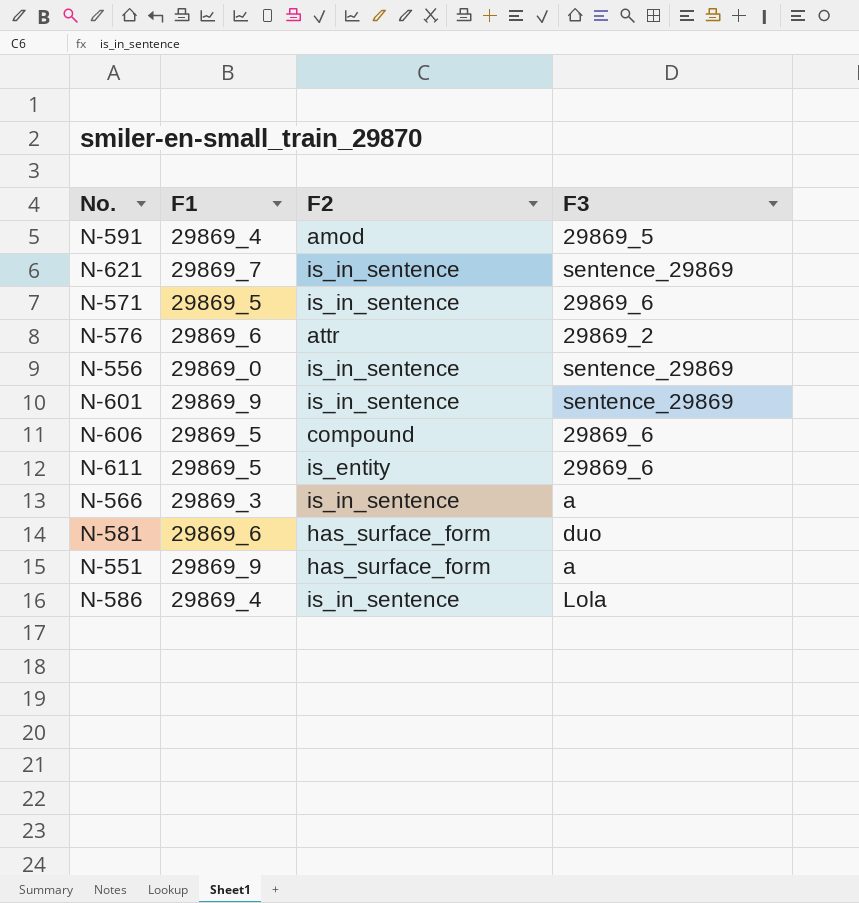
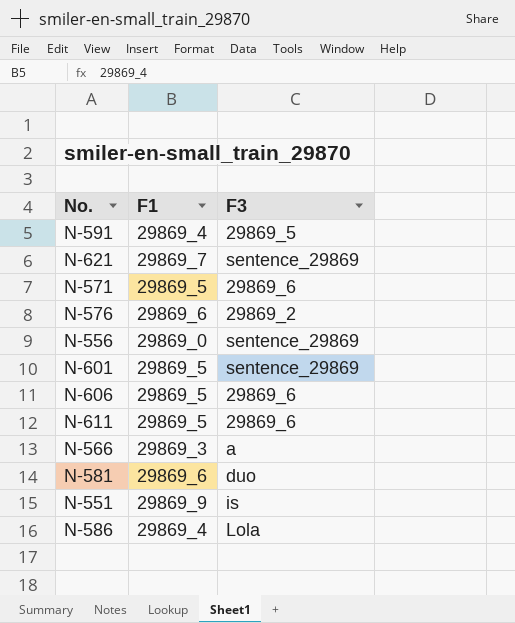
column F2 | position: 3 -> none
N-601 | F1: 29869_9 -> 29869_5
N-551 | F3: a -> is

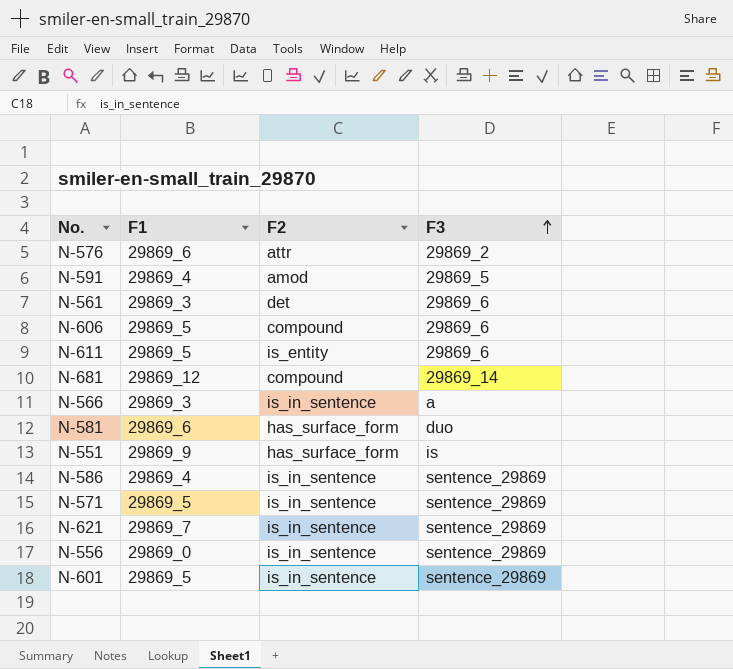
row order: none -> F3 ascending
column F2 | position: none -> 3
row N-561: none -> 29869_3 | det | 29869_6
row N-681: none -> 29869_12 | compound | 29869_14
N-586 | F3: Lola -> sentence_29869
N-571 | F3: 29869_6 -> sentence_29869

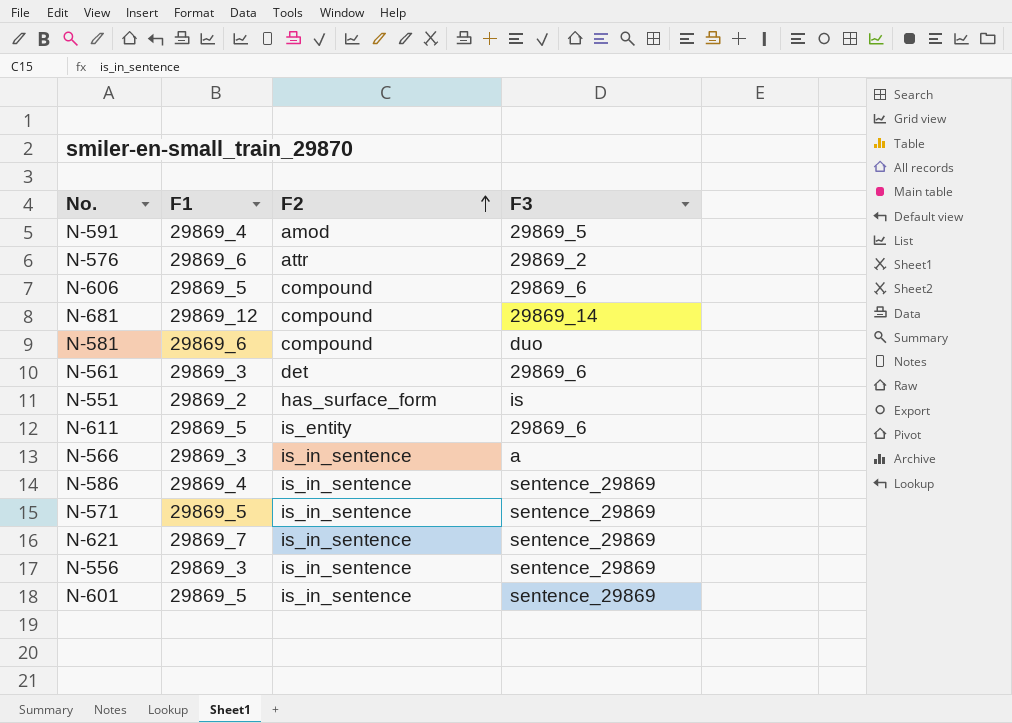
row order: F3 ascending -> F2 ascending
N-581 | F2: has_surface_form -> compound
N-551 | F1: 29869_9 -> 29869_2
N-556 | F1: 29869_0 -> 29869_3

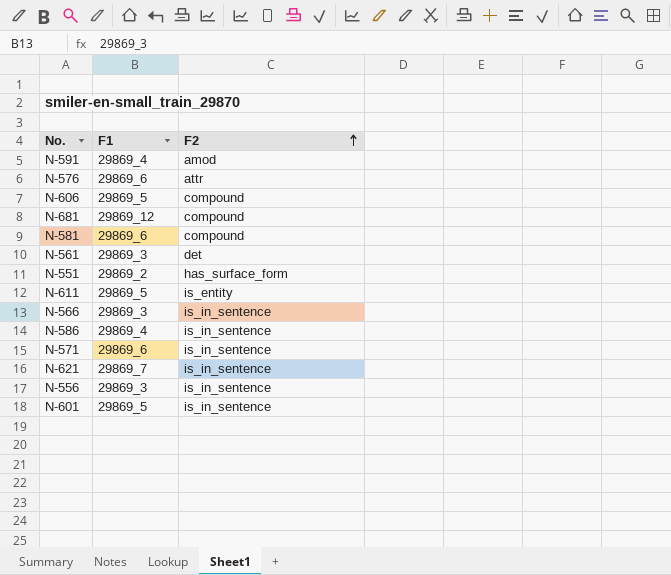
column F3 | position: 4 -> none
N-571 | F1: 29869_5 -> 29869_6

